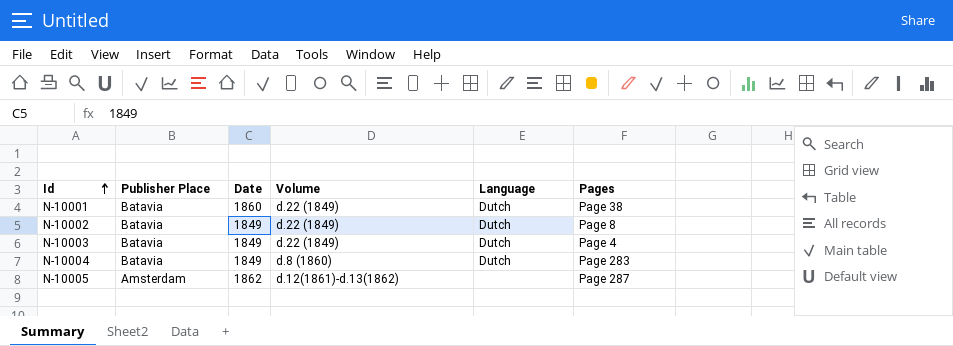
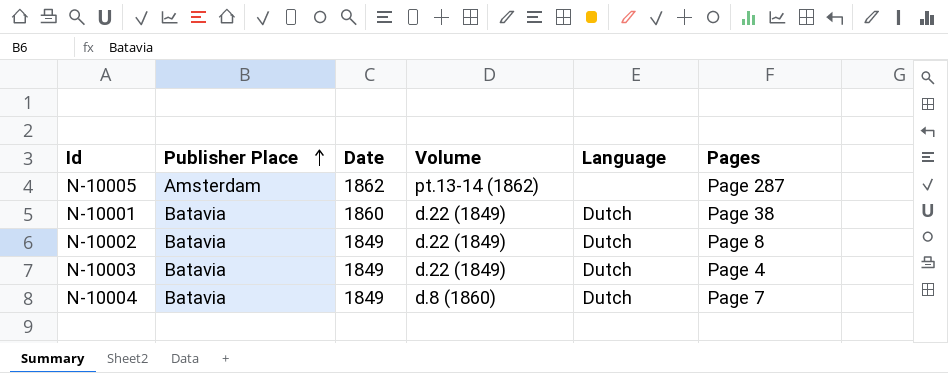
row order: Id ascending -> Publisher Place ascending
N-10005 | Volume: d.12(1861)-d.13(1862) -> pt.13-14 (1862)
N-10004 | Pages: Page 283 -> Page 7

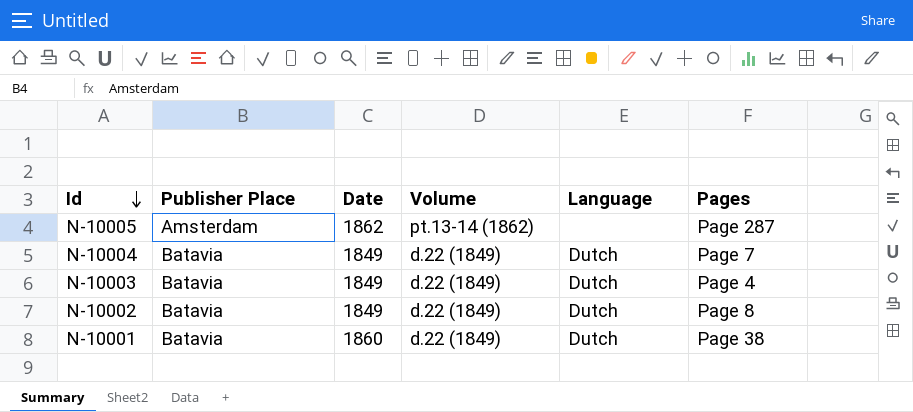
row order: Publisher Place ascending -> Id descending
N-10004 | Volume: d.8 (1860) -> d.22 (1849)

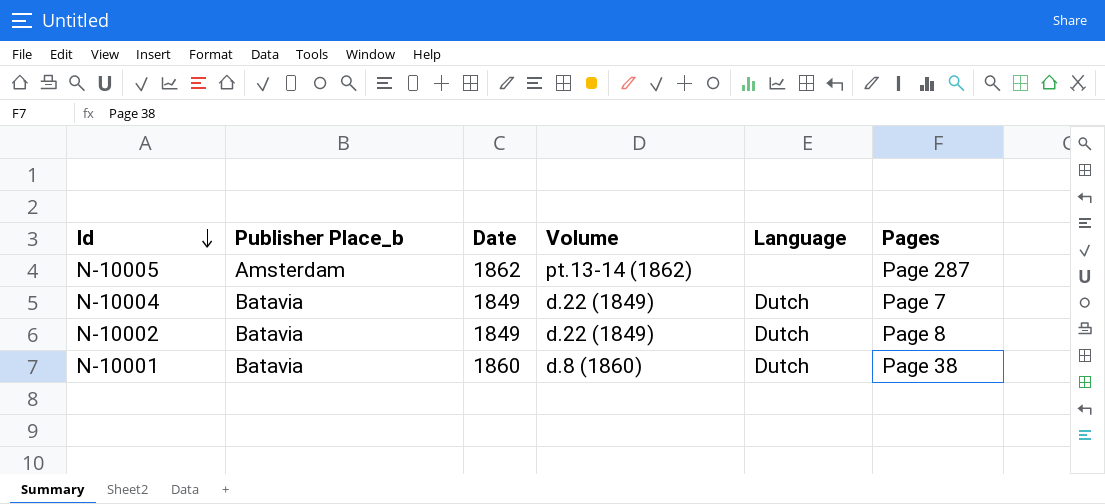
column name: Publisher Place -> Publisher Place_b
row N-10003: Batavia | 1849 | d.22 (1849) | Dutch | Page 4 -> none
N-10001 | Volume: d.22 (1849) -> d.8 (1860)

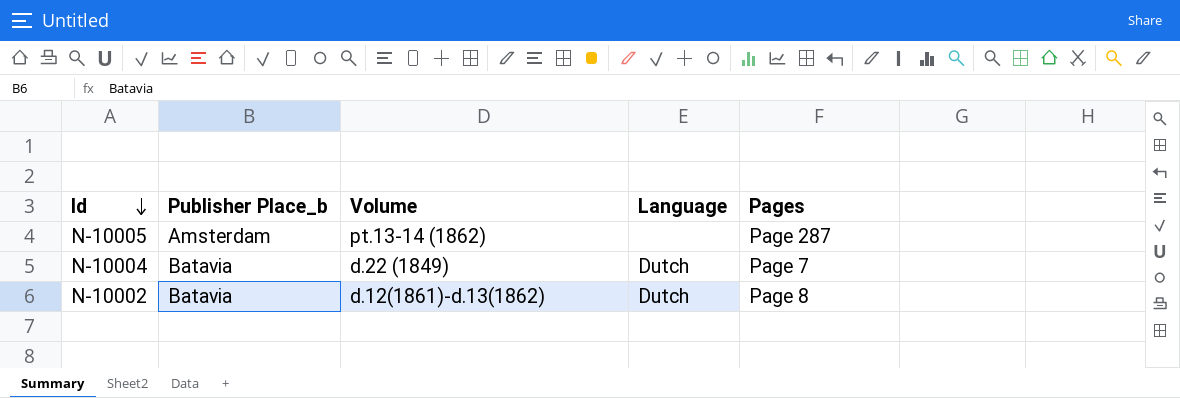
column Date | position: 3 -> none
row N-10001: Batavia | 1860 | d.8 (1860) | Dutch | Page 38 -> none
N-10002 | Volume: d.22 (1849) -> d.12(1861)-d.13(1862)

